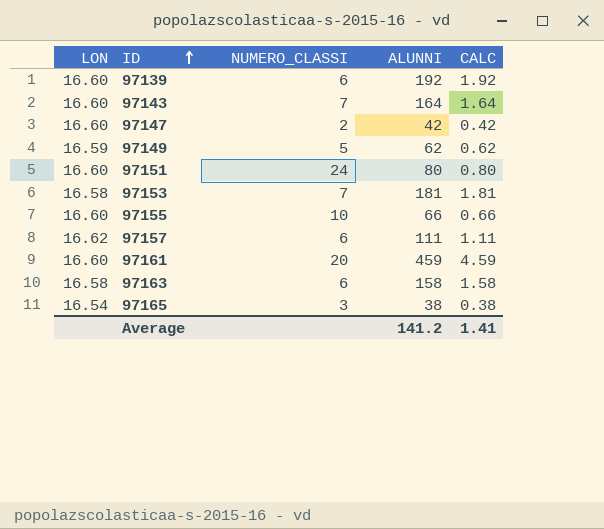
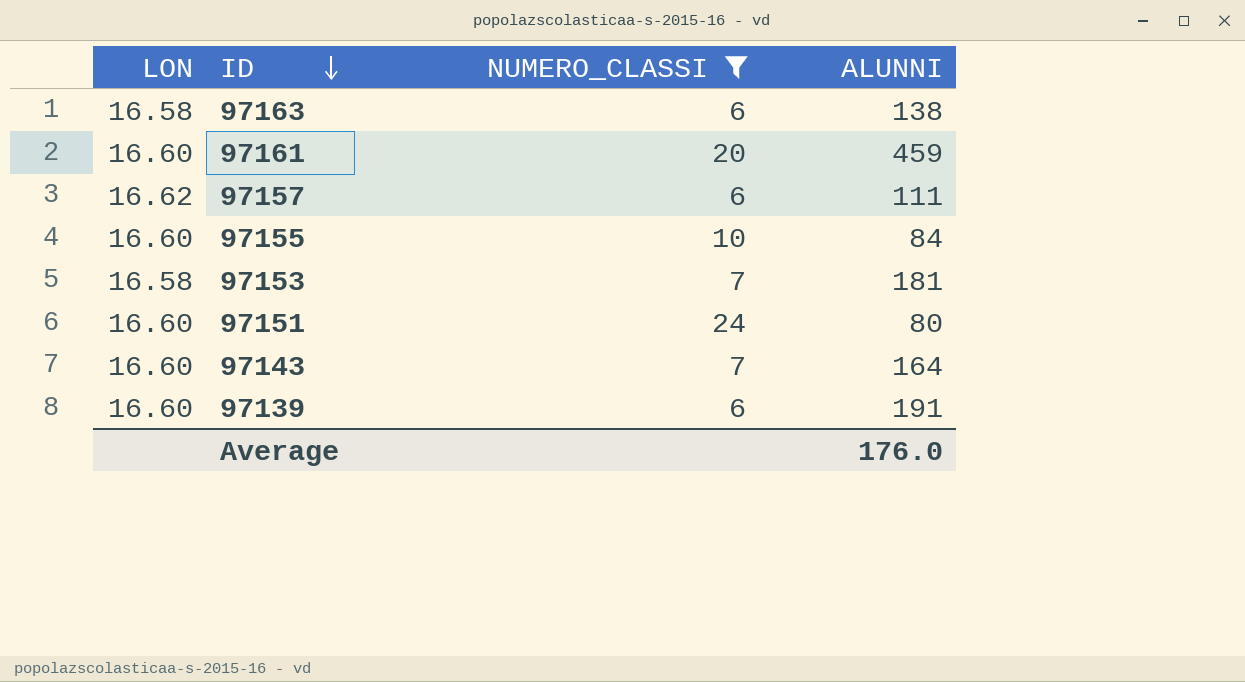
filter: none -> NUMERO_CLASSI >= 6
row order: ID ascending -> ID descending
column CALC | formula: [ALUNNI] * 0.01 -> none
97163 | ALUNNI: 158 -> 138
97155 | ALUNNI: 66 -> 84
97139 | ALUNNI: 192 -> 191
Average | ALUNNI: 141.2 -> 176.0

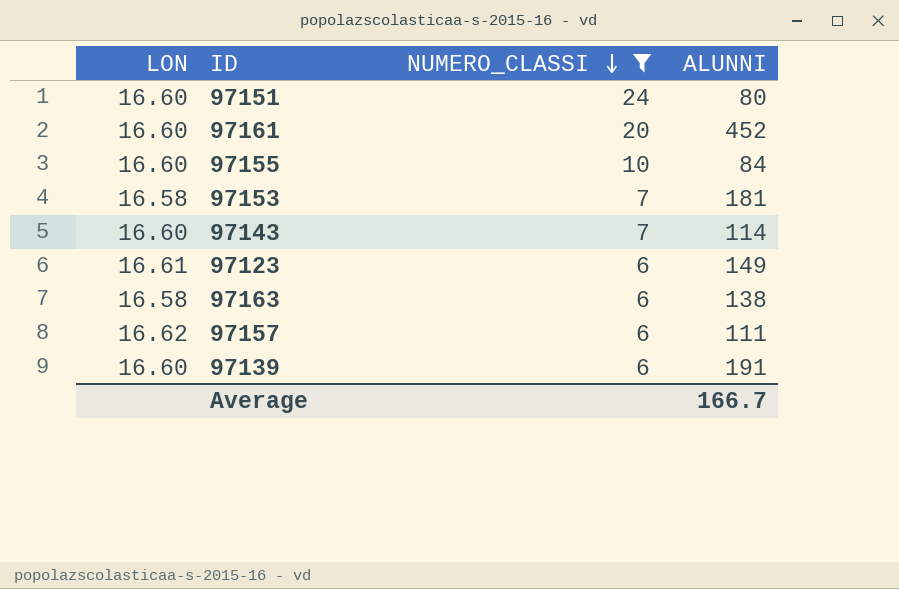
row order: ID descending -> NUMERO_CLASSI descending
97161 | ALUNNI: 459 -> 452
97143 | ALUNNI: 164 -> 114
row 97123: none -> 16.61 | 6 | 149
Average | ALUNNI: 176.0 -> 166.7

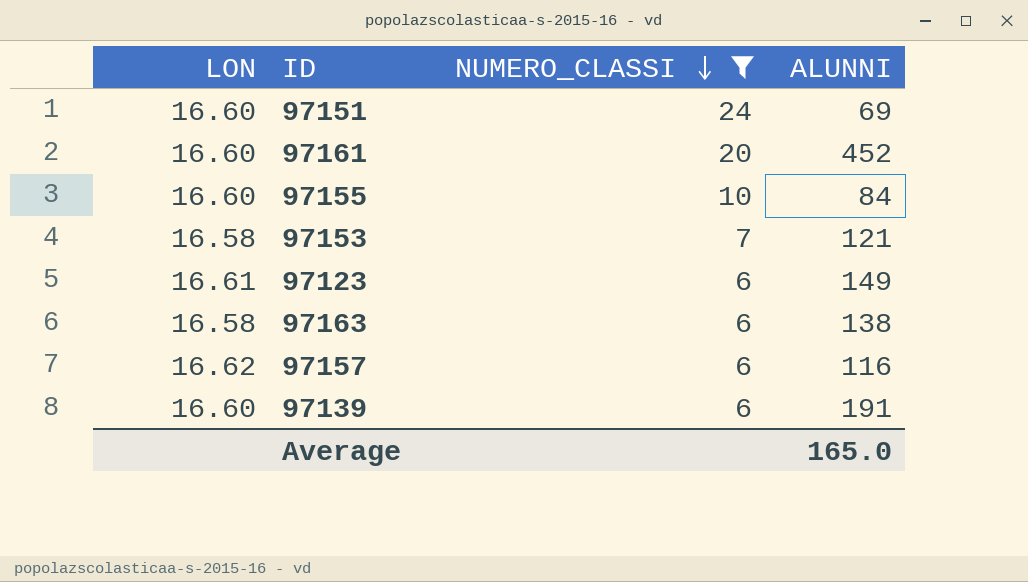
row 97143: 16.60 | 7 | 114 -> none
97151 | ALUNNI: 80 -> 69
97153 | ALUNNI: 181 -> 121
97157 | ALUNNI: 111 -> 116
Average | ALUNNI: 166.7 -> 165.0

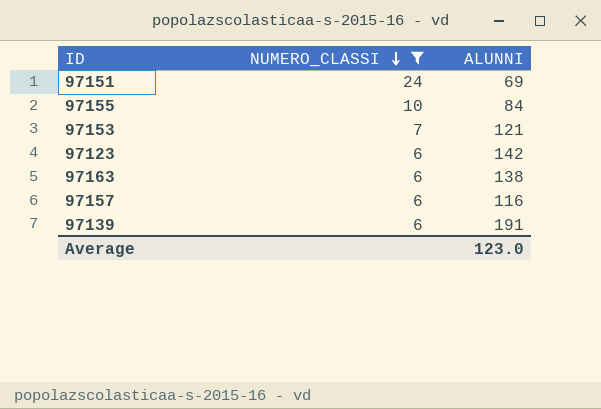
column LON | position: 1 -> none
row 97161: 16.60 | 20 | 452 -> none
97123 | ALUNNI: 149 -> 142
Average | ALUNNI: 165.0 -> 123.0

